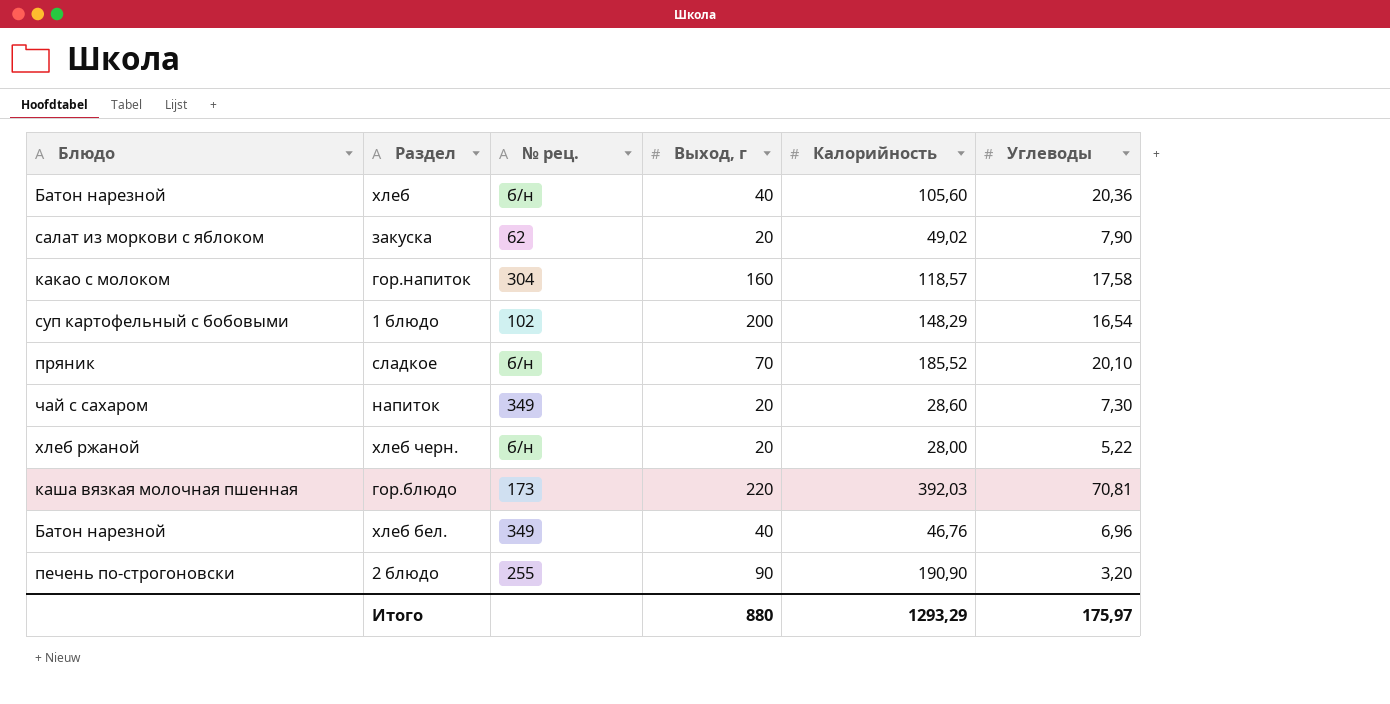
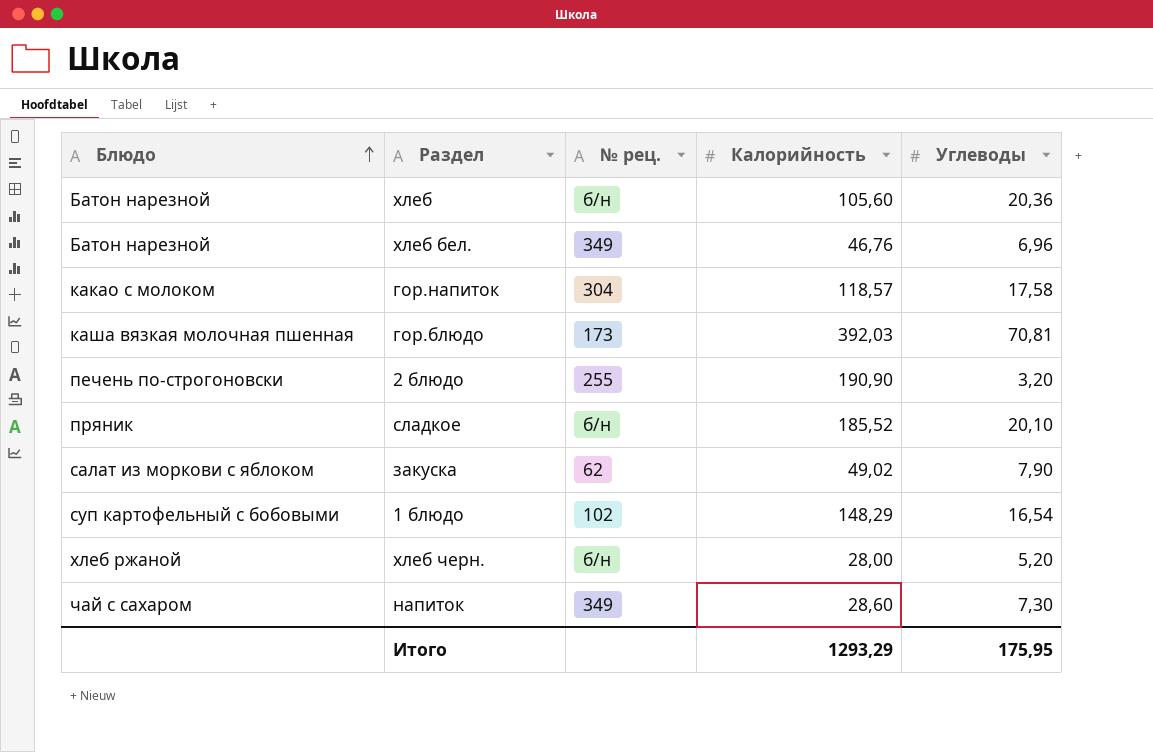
row order: none -> Блюдо ascending
column Выход, г | position: 4 -> none
хлеб черн. | Углеводы: 5,22 -> 5,20
Итого | Углеводы: 175,97 -> 175,95

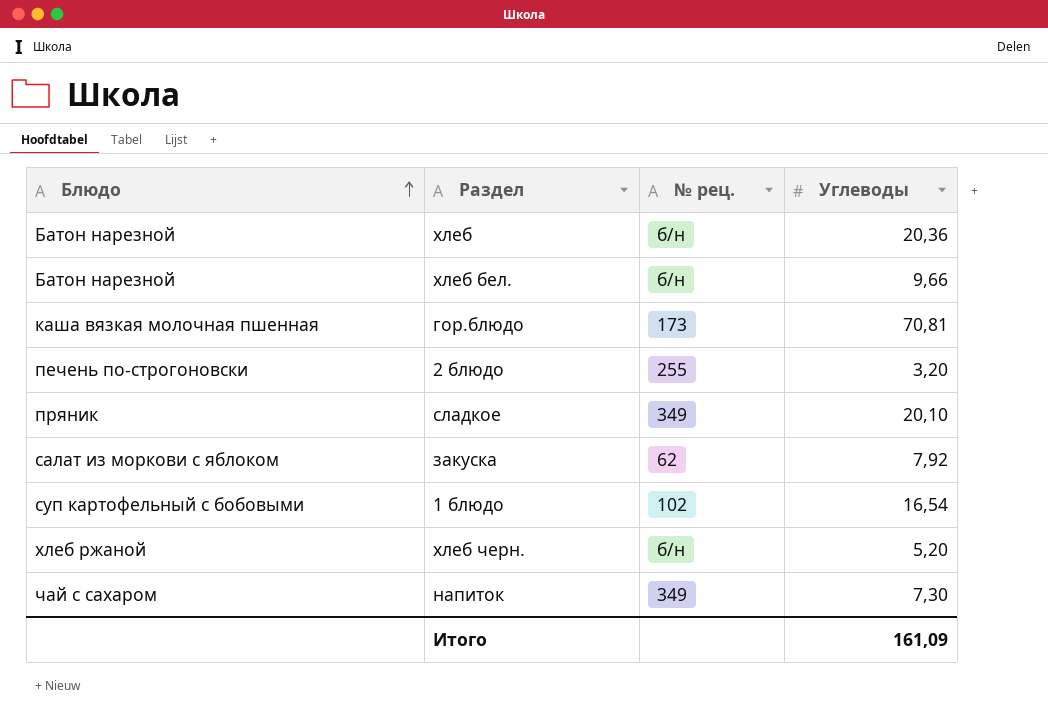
column Калорийность | position: 4 -> none
row гор.напиток: какао с молоком | 304 | 118,57 | 17,58 -> none
хлеб бел. | № рец.: 349 -> б/н
хлеб бел. | Углеводы: 6,96 -> 9,66
сладкое | № рец.: б/н -> 349
закуска | Углеводы: 7,90 -> 7,92
Итого | Углеводы: 175,95 -> 161,09

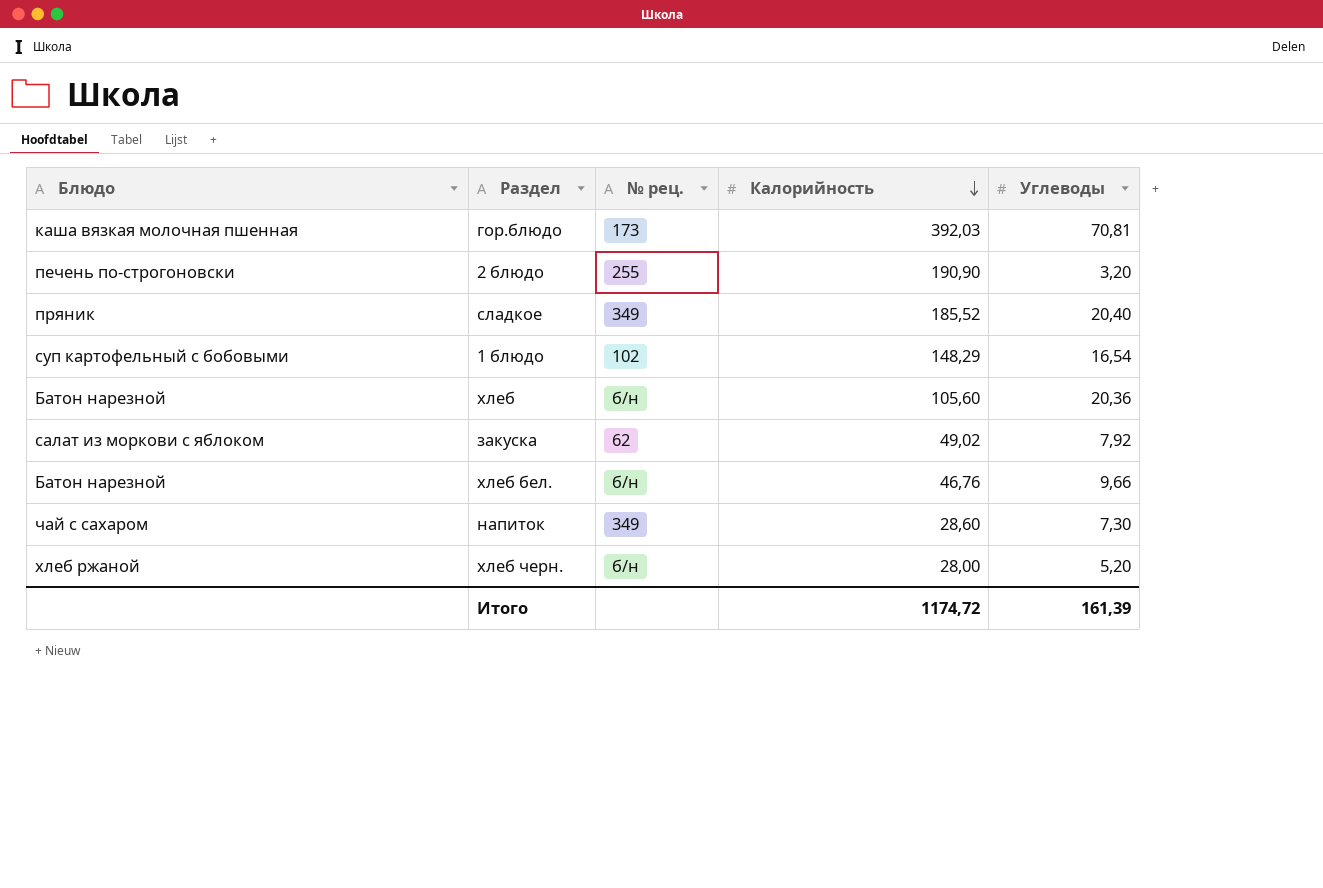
row order: Блюдо ascending -> Калорийность descending
column Калорийность | position: none -> 4
сладкое | Углеводы: 20,10 -> 20,40
Итого | Углеводы: 161,09 -> 161,39

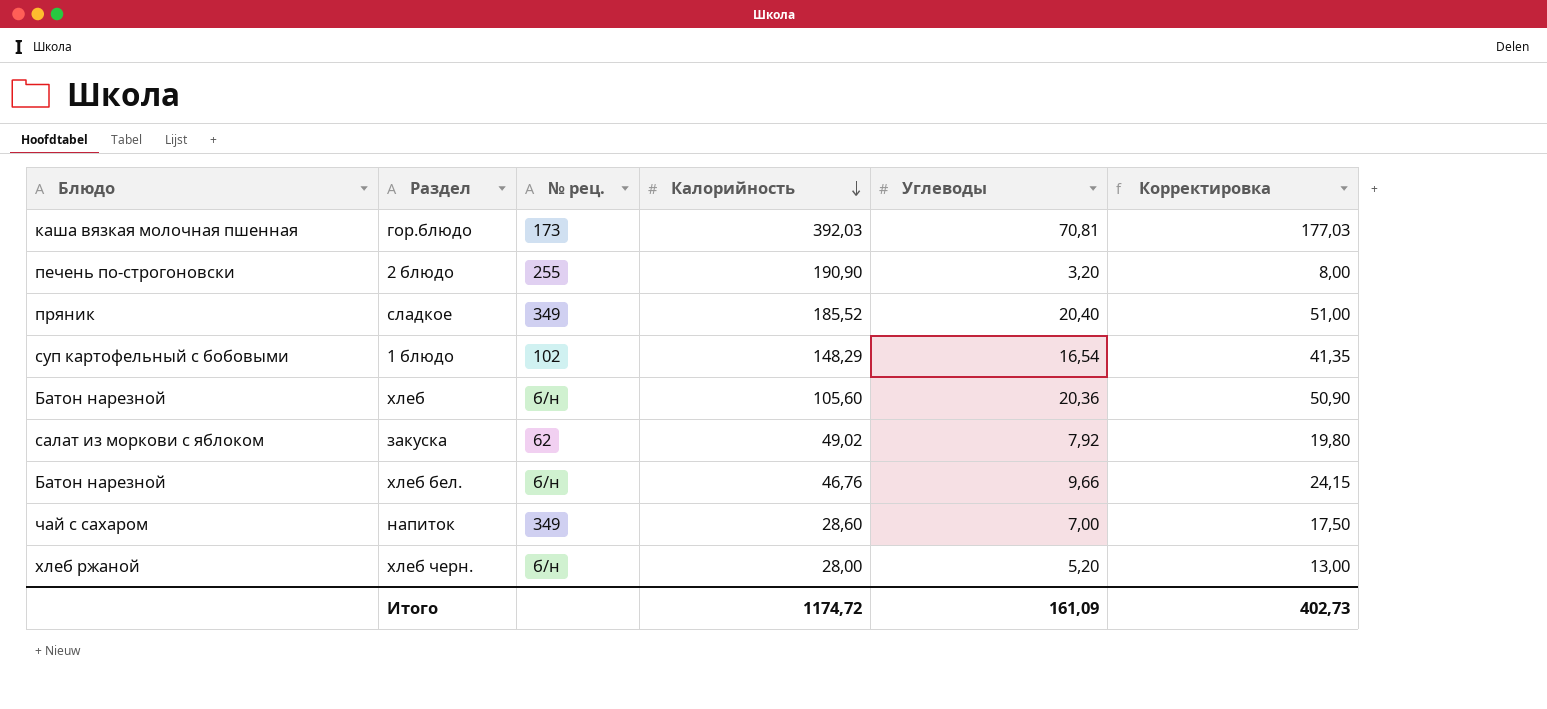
column Корректировка | formula: none -> [Углеводы] * 2,5
напиток | Углеводы: 7,30 -> 7,00
Итого | Углеводы: 161,39 -> 161,09

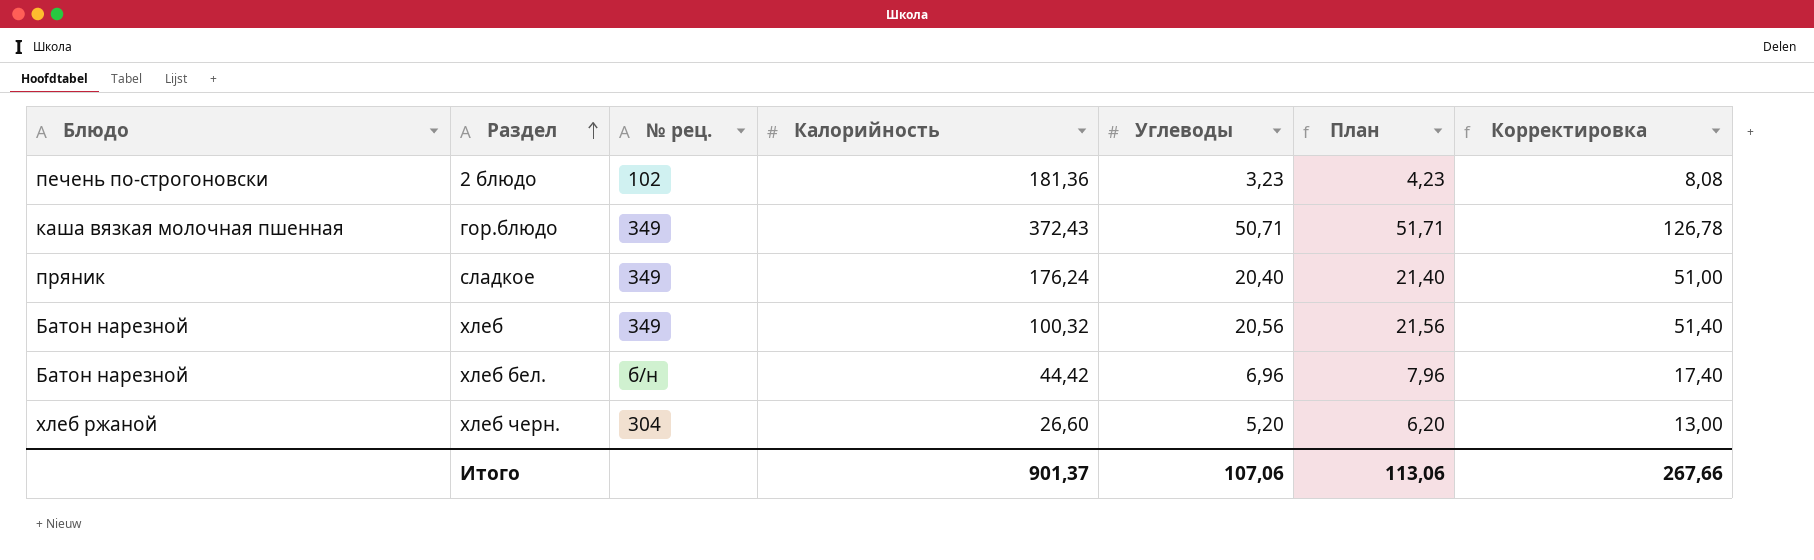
row order: Калорийность descending -> Раздел ascending
column План | formula: none -> [Углеводы] + 1
row 1 блюдо: суп картофельный с бобовыми | 102 | 148,29 | 16,54 | 41,35 -> none
row закуска: салат из моркови с яблоком | 62 | 49,02 | 7,92 | 19,80 -> none
row напиток: чай с сахаром | 349 | 28,60 | 7,00 | 17,50 -> none
2 блюдо | № рец.: 255 -> 102
2 блюдо | Калорийность: 190,90 -> 181,36
2 блюдо | Углеводы: 3,20 -> 3,23
2 блюдо | Корректировка: 8,00 -> 8,08
гор.блюдо | № рец.: 173 -> 349
гор.блюдо | Калорийность: 392,03 -> 372,43
гор.блюдо | Углеводы: 70,81 -> 50,71
гор.блюдо | Корректировка: 177,03 -> 126,78
сладкое | Калорийность: 185,52 -> 176,24
хлеб | № рец.: б/н -> 349
хлеб | Калорийность: 105,60 -> 100,32
хлеб | Углеводы: 20,36 -> 20,56
хлеб | Корректировка: 50,90 -> 51,40
хлеб бел. | Калорийность: 46,76 -> 44,42
хлеб бел. | Углеводы: 9,66 -> 6,96
хлеб бел. | Корректировка: 24,15 -> 17,40
хлеб черн. | № рец.: б/н -> 304
хлеб черн. | Калорийность: 28,00 -> 26,60
Итого | Калорийность: 1174,72 -> 901,37
Итого | Углеводы: 161,09 -> 107,06
Итого | Корректировка: 402,73 -> 267,66

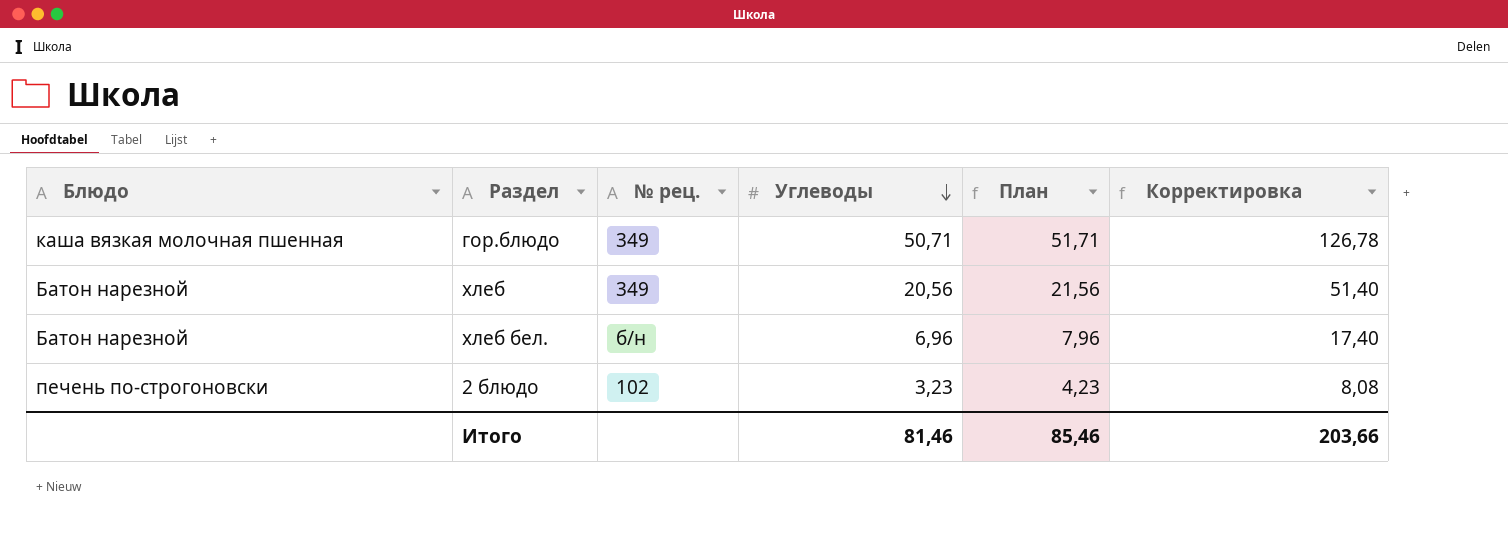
row order: Раздел ascending -> Углеводы descending
column Калорийность | position: 4 -> none
row сладкое: пряник | 349 | 176,24 | 20,40 | 21,40 | 51,00 -> none
row хлеб черн.: хлеб ржаной | 304 | 26,60 | 5,20 | 6,20 | 13,00 -> none
Итого | Углеводы: 107,06 -> 81,46
Итого | План: 113,06 -> 85,46
Итого | Корректировка: 267,66 -> 203,66

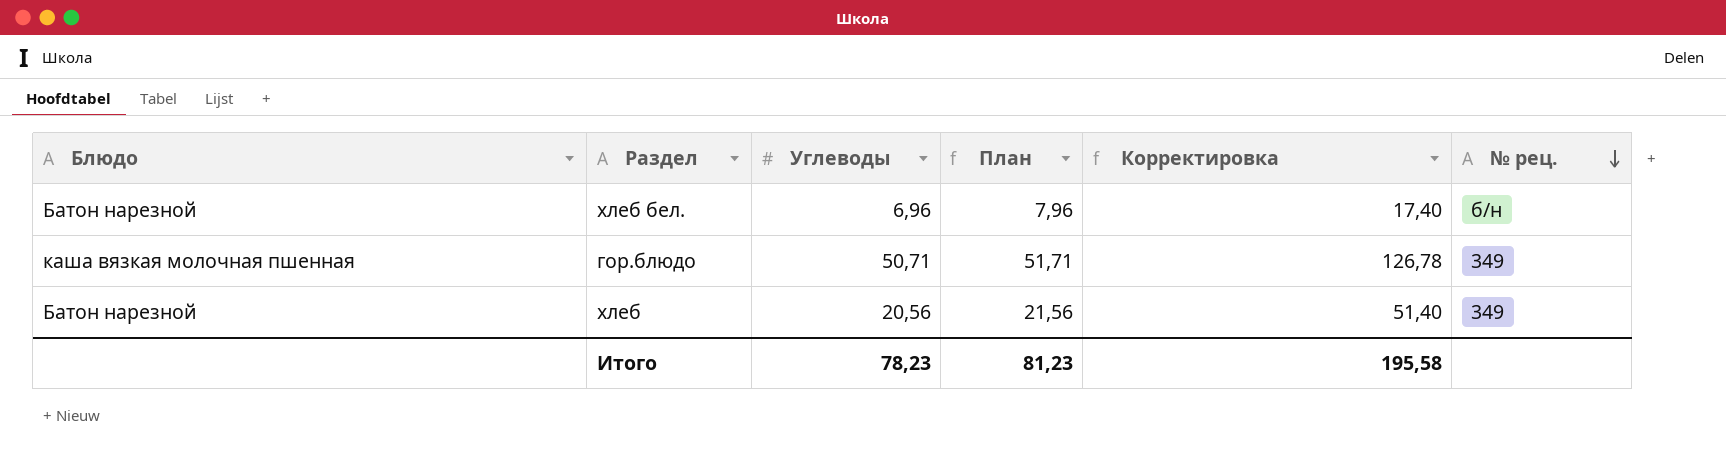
row order: Углеводы descending -> № рец. descending
column № рец. | position: 3 -> 6
row 2 блюдо: печень по-строгоновски | 102 | 3,23 | 4,23 | 8,08 -> none
Итого | Углеводы: 81,46 -> 78,23
Итого | План: 85,46 -> 81,23
Итого | Корректировка: 203,66 -> 195,58

